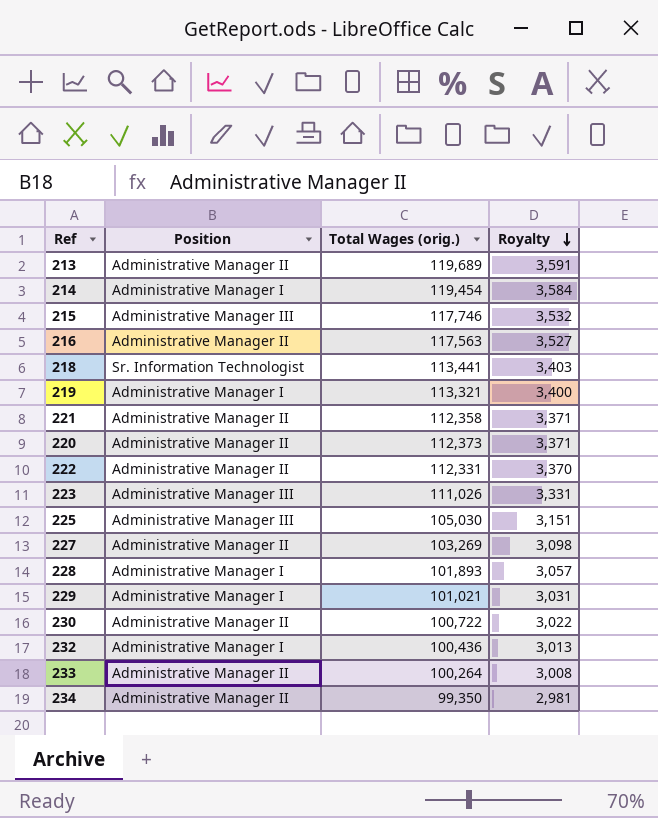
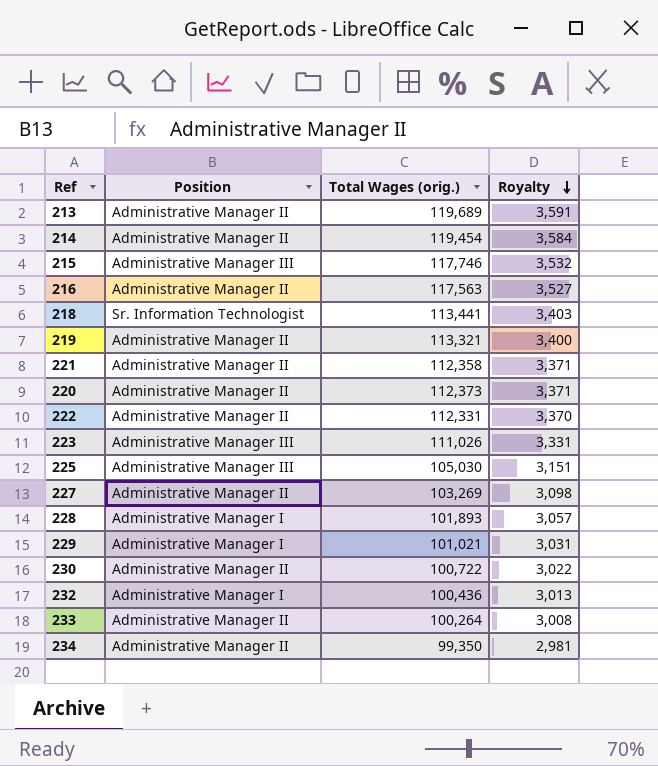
214 | Position: Administrative Manager I -> Administrative Manager II
219 | Position: Administrative Manager I -> Administrative Manager II

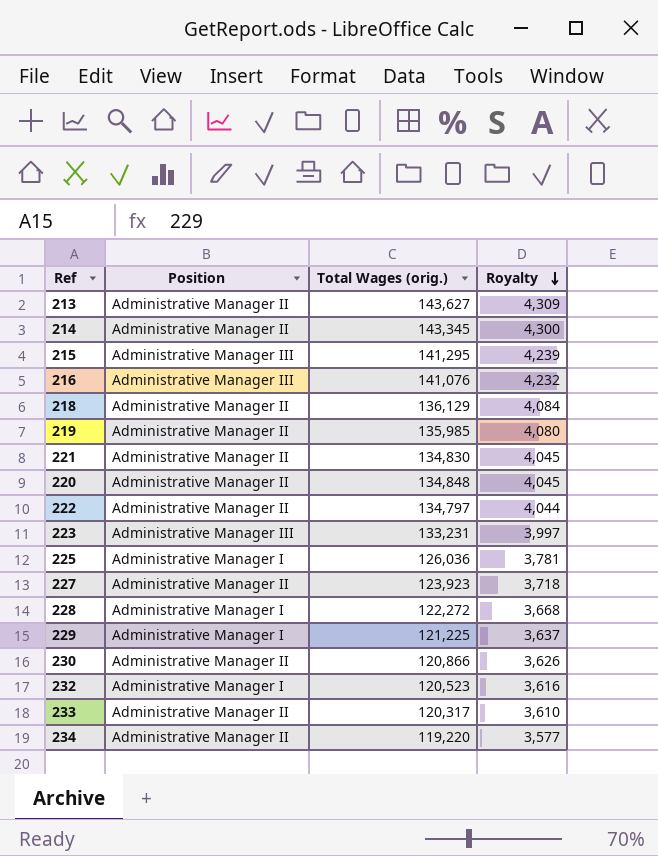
213 | Total Wages (orig.): 119,689 -> 143,627
213 | Royalty: 3,591 -> 4,309
214 | Total Wages (orig.): 119,454 -> 143,345
214 | Royalty: 3,584 -> 4,300
215 | Total Wages (orig.): 117,746 -> 141,295
215 | Royalty: 3,532 -> 4,239
216 | Position: Administrative Manager II -> Administrative Manager III
216 | Total Wages (orig.): 117,563 -> 141,076
216 | Royalty: 3,527 -> 4,232
218 | Position: Sr. Information Technologist -> Administrative Manager II
218 | Total Wages (orig.): 113,441 -> 136,129
218 | Royalty: 3,403 -> 4,084
219 | Total Wages (orig.): 113,321 -> 135,985
219 | Royalty: 3,400 -> 4,080
221 | Total Wages (orig.): 112,358 -> 134,830
221 | Royalty: 3,371 -> 4,045
220 | Total Wages (orig.): 112,373 -> 134,848
220 | Royalty: 3,371 -> 4,045
222 | Total Wages (orig.): 112,331 -> 134,797
222 | Royalty: 3,370 -> 4,044
223 | Total Wages (orig.): 111,026 -> 133,231
223 | Royalty: 3,331 -> 3,997
225 | Position: Administrative Manager III -> Administrative Manager I
225 | Total Wages (orig.): 105,030 -> 126,036
225 | Royalty: 3,151 -> 3,781
227 | Total Wages (orig.): 103,269 -> 123,923
227 | Royalty: 3,098 -> 3,718
228 | Total Wages (orig.): 101,893 -> 122,272
228 | Royalty: 3,057 -> 3,668
229 | Total Wages (orig.): 101,021 -> 121,225
229 | Royalty: 3,031 -> 3,637
230 | Total Wages (orig.): 100,722 -> 120,866
230 | Royalty: 3,022 -> 3,626
232 | Total Wages (orig.): 100,436 -> 120,523
232 | Royalty: 3,013 -> 3,616
233 | Total Wages (orig.): 100,264 -> 120,317
233 | Royalty: 3,008 -> 3,610
234 | Total Wages (orig.): 99,350 -> 119,220
234 | Royalty: 2,981 -> 3,577

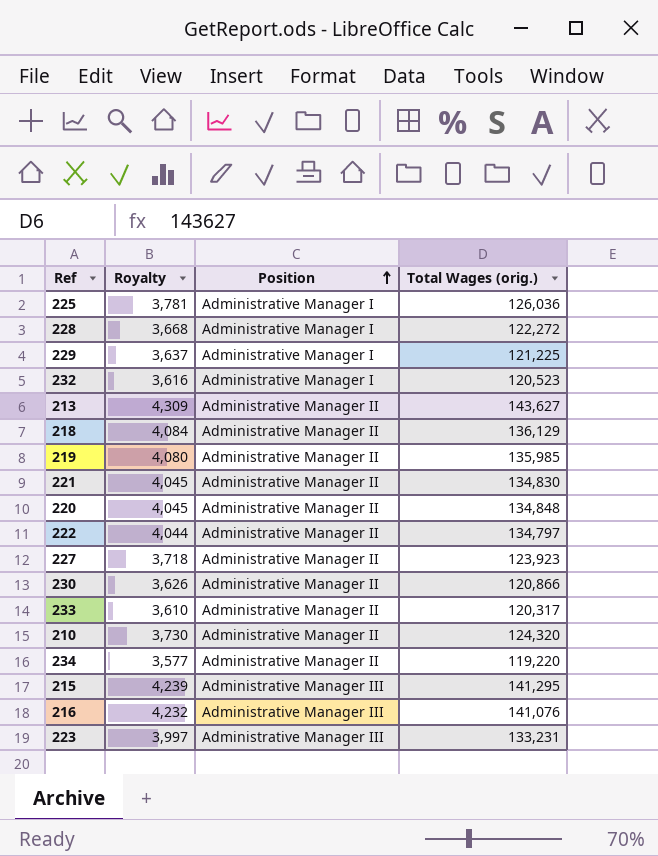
row order: Royalty descending -> Position ascending
column Royalty | position: 4 -> 2
row 214: Administrative Manager II | 143,345 | 4,300 -> none
row 210: none -> 3,730 | Administrative Manager II | 124,320

